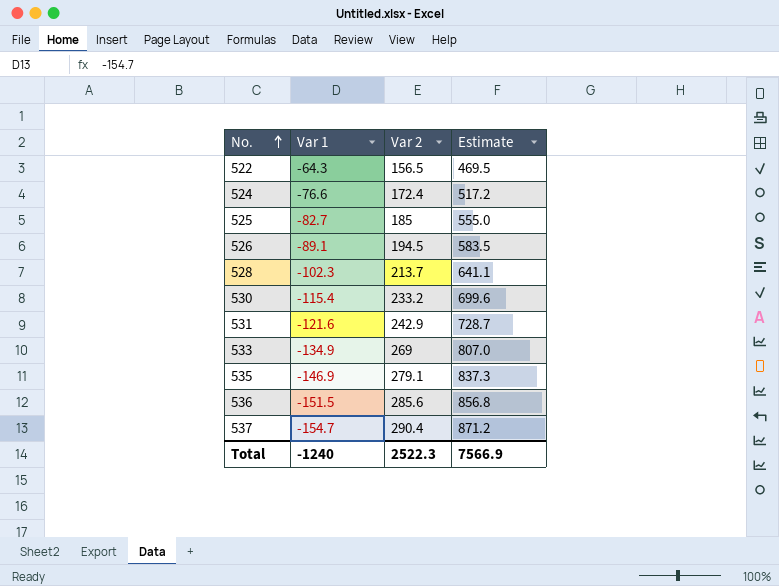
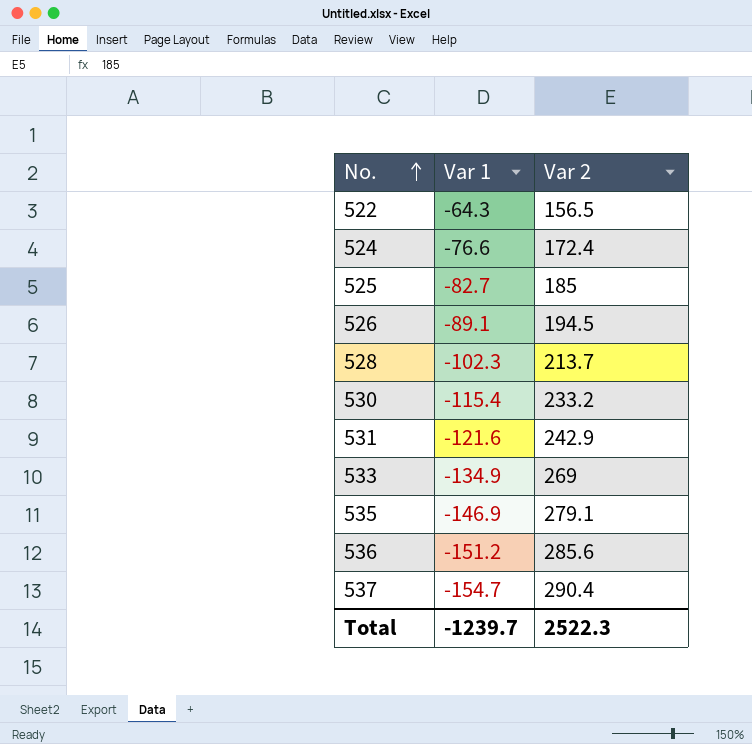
column Estimate | formula: [Var 2] * 3 -> none
536 | Var 1: -151.5 -> -151.2
Total | Var 1: -1240 -> -1239.7

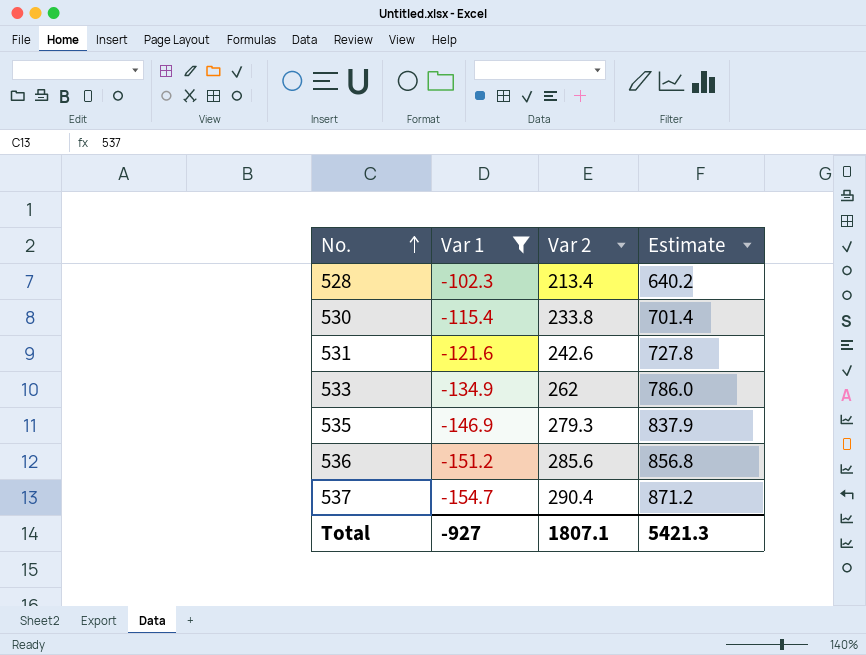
filter: none -> Var 1 <= -102.3
column Estimate | formula: none -> [Var 2] * 3
528 | Var 2: 213.7 -> 213.4
530 | Var 2: 233.2 -> 233.8
531 | Var 2: 242.9 -> 242.6
533 | Var 2: 269 -> 262
535 | Var 2: 279.1 -> 279.3
Total | Var 1: -1239.7 -> -927
Total | Var 2: 2522.3 -> 1807.1

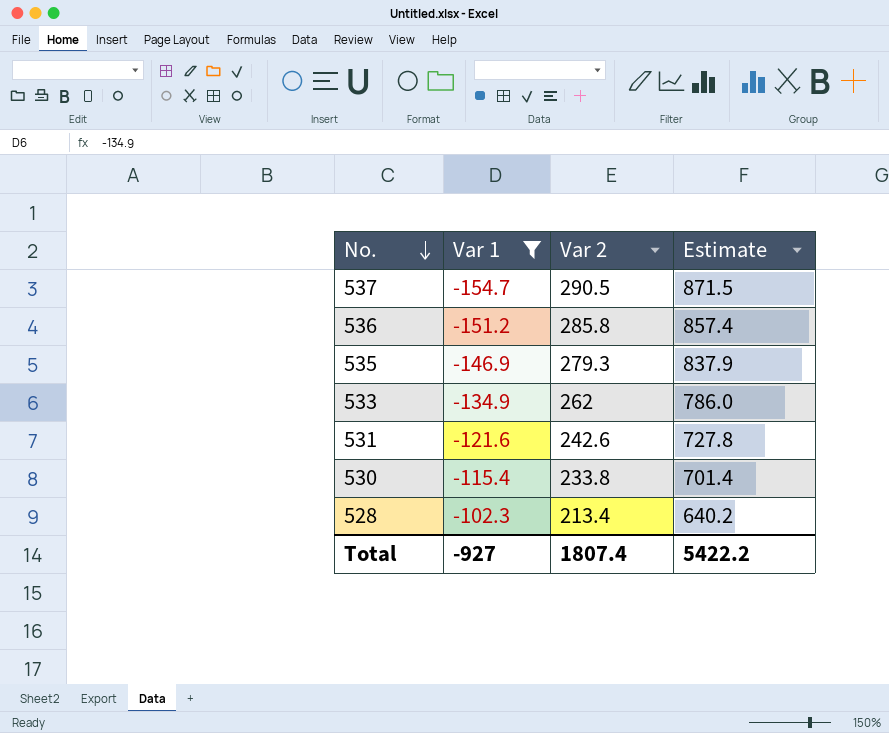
row order: No. ascending -> No. descending
537 | Var 2: 290.4 -> 290.5
537 | Estimate: 871.2 -> 871.5
536 | Var 2: 285.6 -> 285.8
536 | Estimate: 856.8 -> 857.4
Total | Var 2: 1807.1 -> 1807.4
Total | Estimate: 5421.3 -> 5422.2

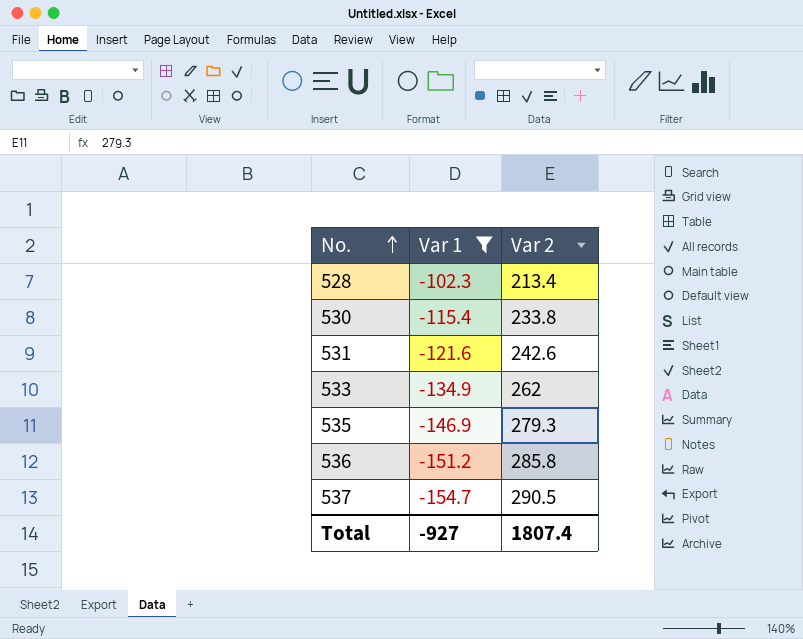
row order: No. descending -> No. ascending
column Estimate | formula: [Var 2] * 3 -> none

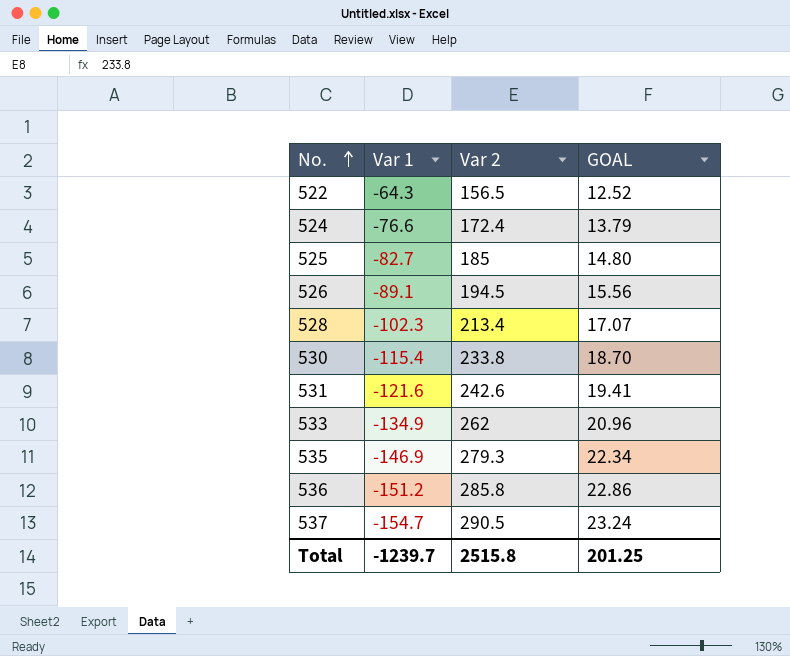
filter: Var 1 <= -102.3 -> none
column GOAL | formula: none -> [Var 2] * 0.08
Total | Var 1: -927 -> -1239.7
Total | Var 2: 1807.4 -> 2515.8

